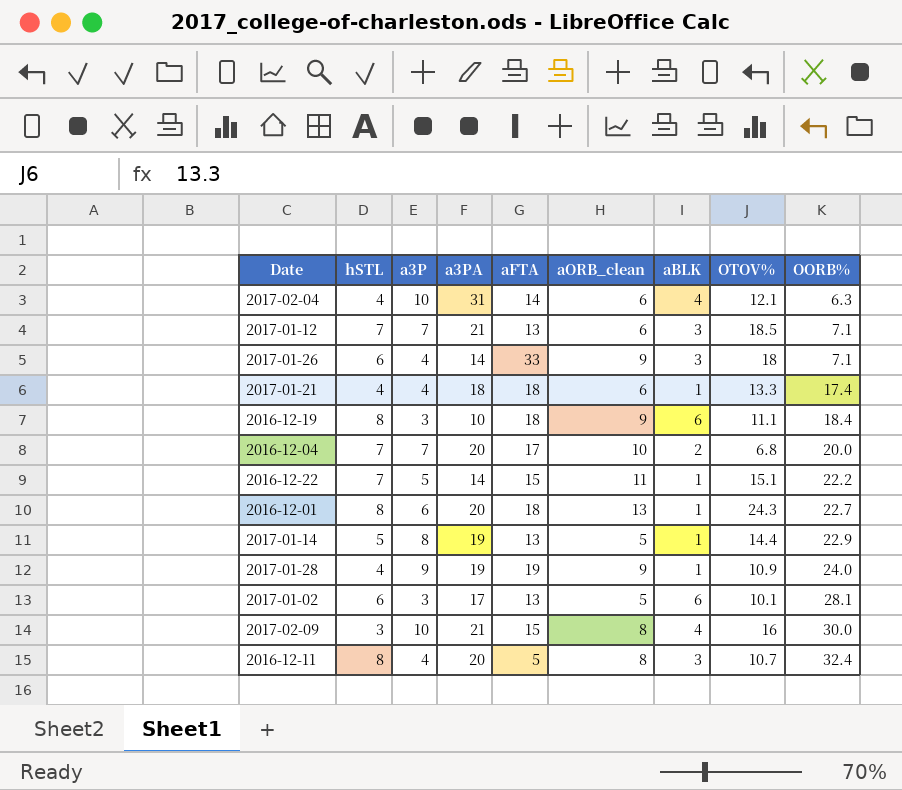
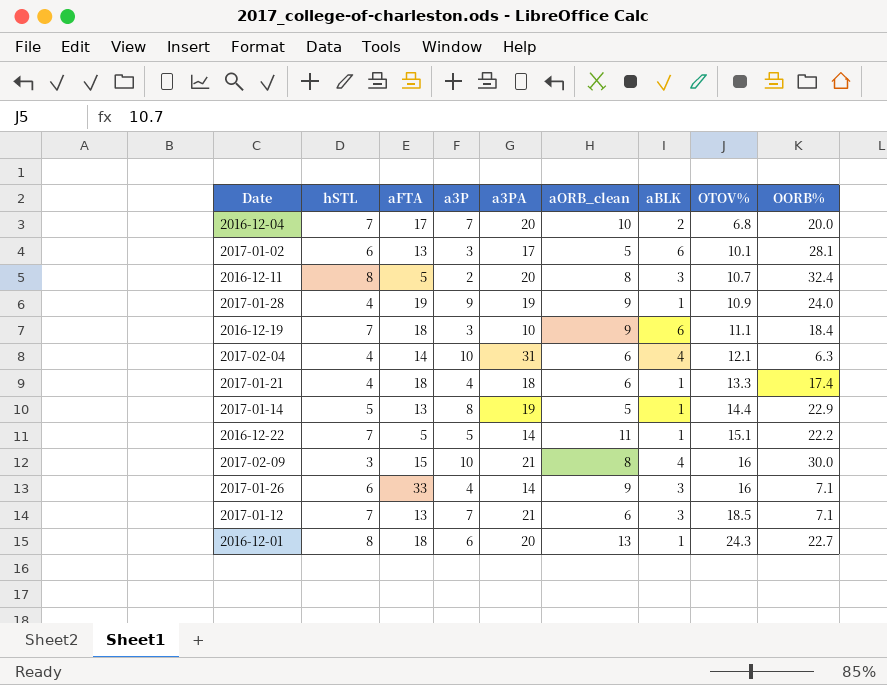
row order: OORB% ascending -> OTOV% ascending
column aFTA | position: 5 -> 3
2016-12-11 | a3P: 4 -> 2
2016-12-19 | hSTL: 8 -> 7
2016-12-22 | aFTA: 15 -> 5
2017-01-26 | OTOV%: 18 -> 16

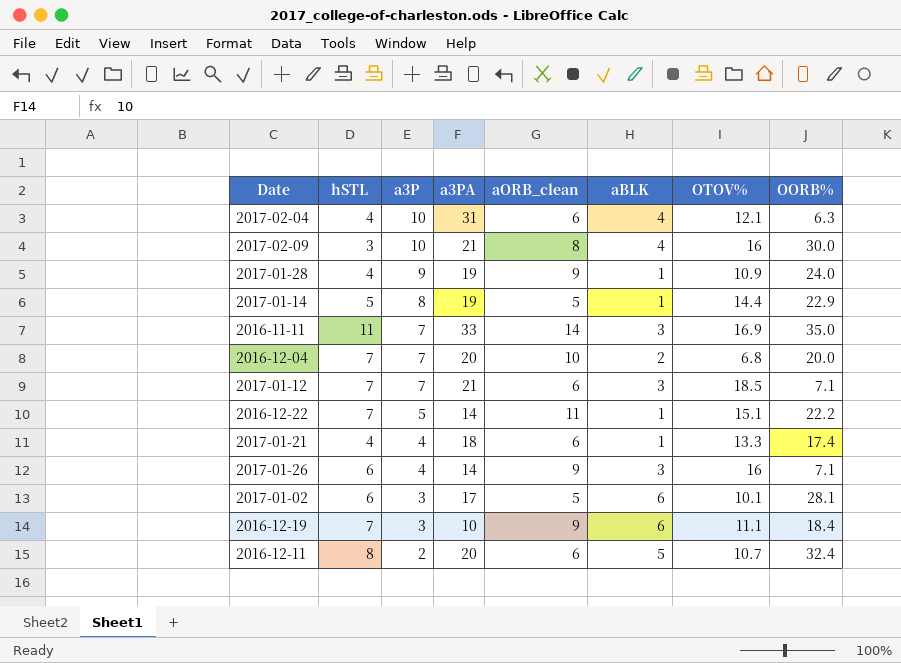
row order: OTOV% ascending -> a3P descending
column aFTA | position: 3 -> none
row 2016-12-01: 8 | 18 | 6 | 20 | 13 | 1 | 24.3 | 22.7 -> none
row 2016-11-11: none -> 11 | 7 | 33 | 14 | 3 | 16.9 | 35.0
2016-12-11 | aORB_clean: 8 -> 6
2016-12-11 | aBLK: 3 -> 5

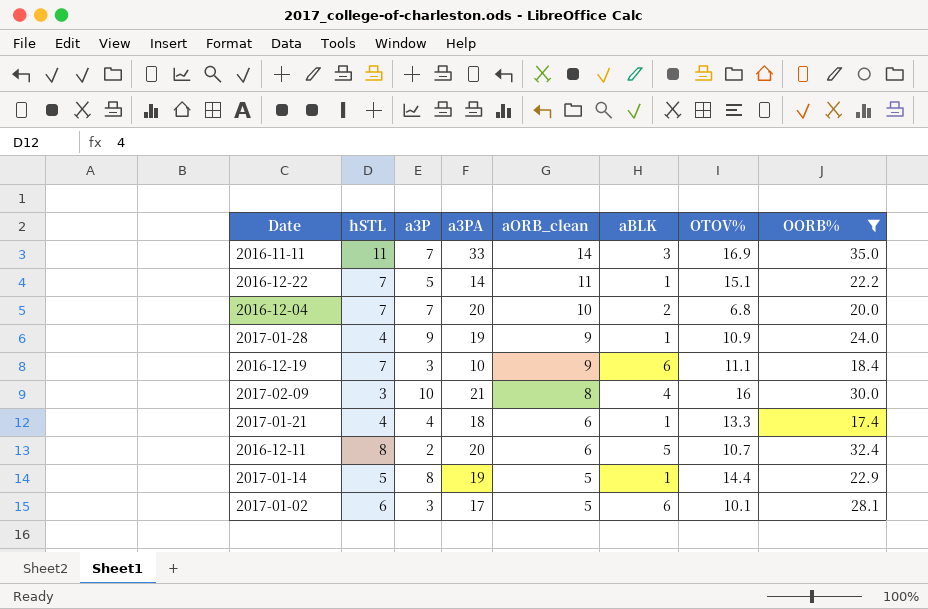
filter: none -> OORB% >= 17.4
row order: a3P descending -> aORB_clean descending

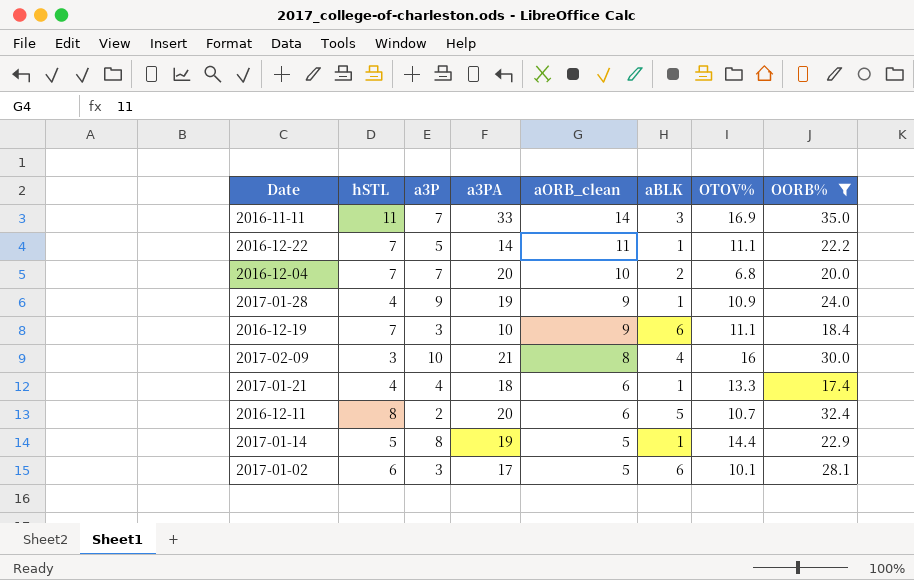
2016-12-22 | OTOV%: 15.1 -> 11.1

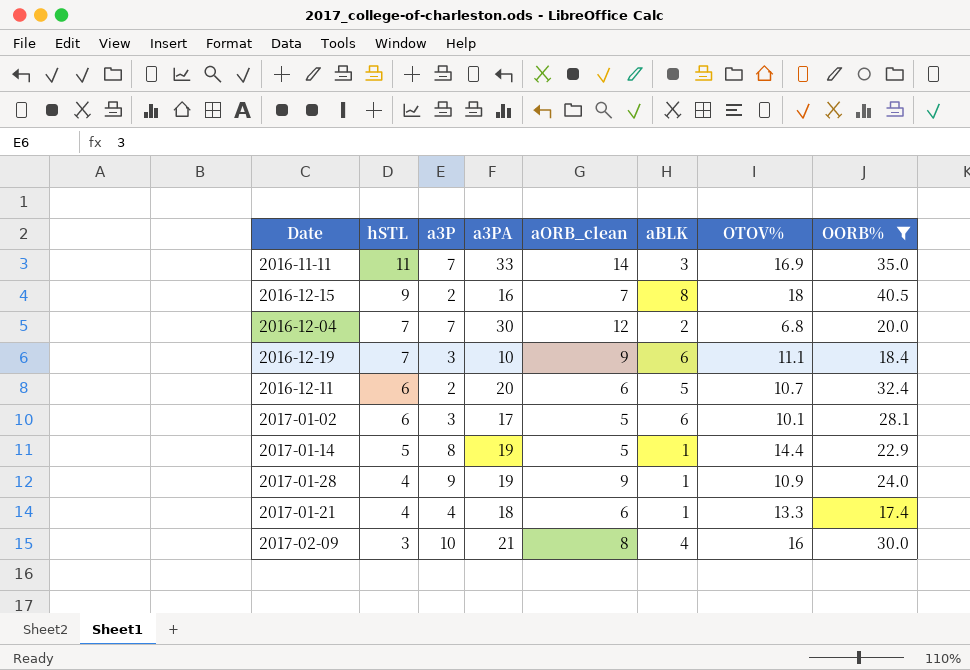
row order: aORB_clean descending -> hSTL descending
row 2016-12-22: 7 | 5 | 14 | 11 | 1 | 11.1 | 22.2 -> none
row 2016-12-15: none -> 9 | 2 | 16 | 7 | 8 | 18 | 40.5
2016-12-04 | a3PA: 20 -> 30
2016-12-04 | aORB_clean: 10 -> 12
2016-12-11 | hSTL: 8 -> 6

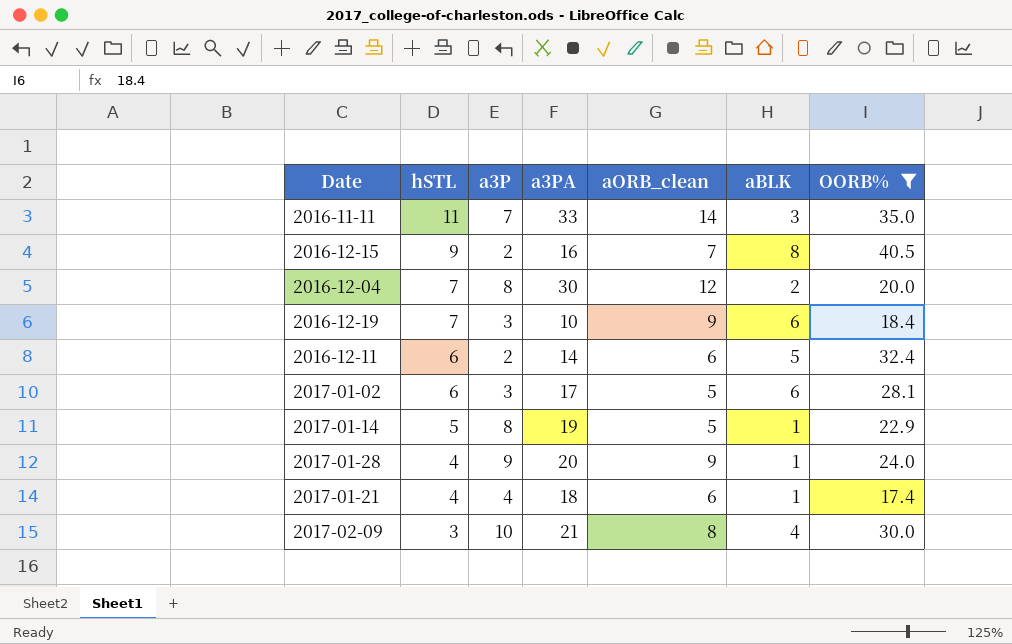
column OTOV% | position: 7 -> none
2016-12-04 | a3P: 7 -> 8
2016-12-11 | a3PA: 20 -> 14
2017-01-28 | a3PA: 19 -> 20

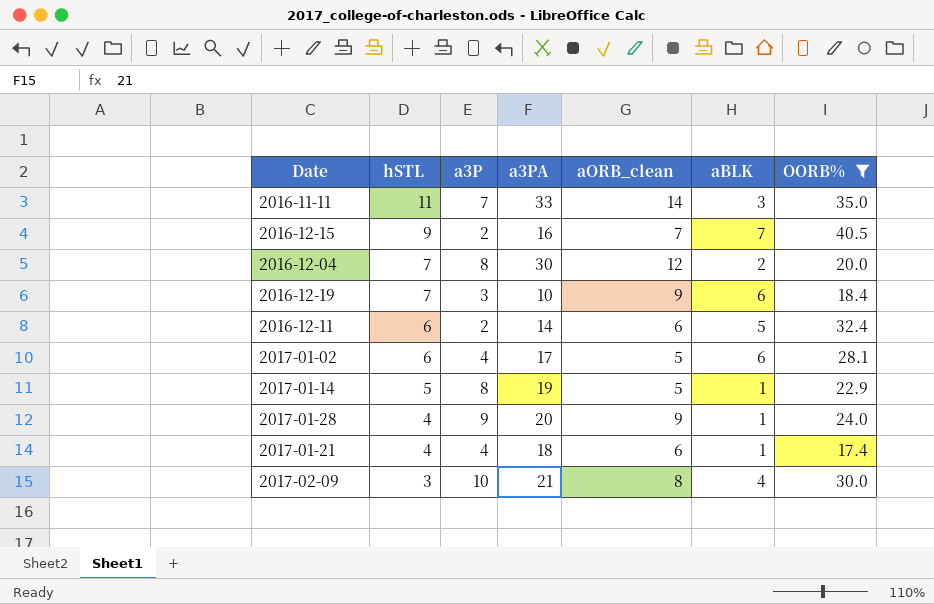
2016-12-15 | aBLK: 8 -> 7
2017-01-02 | a3P: 3 -> 4

